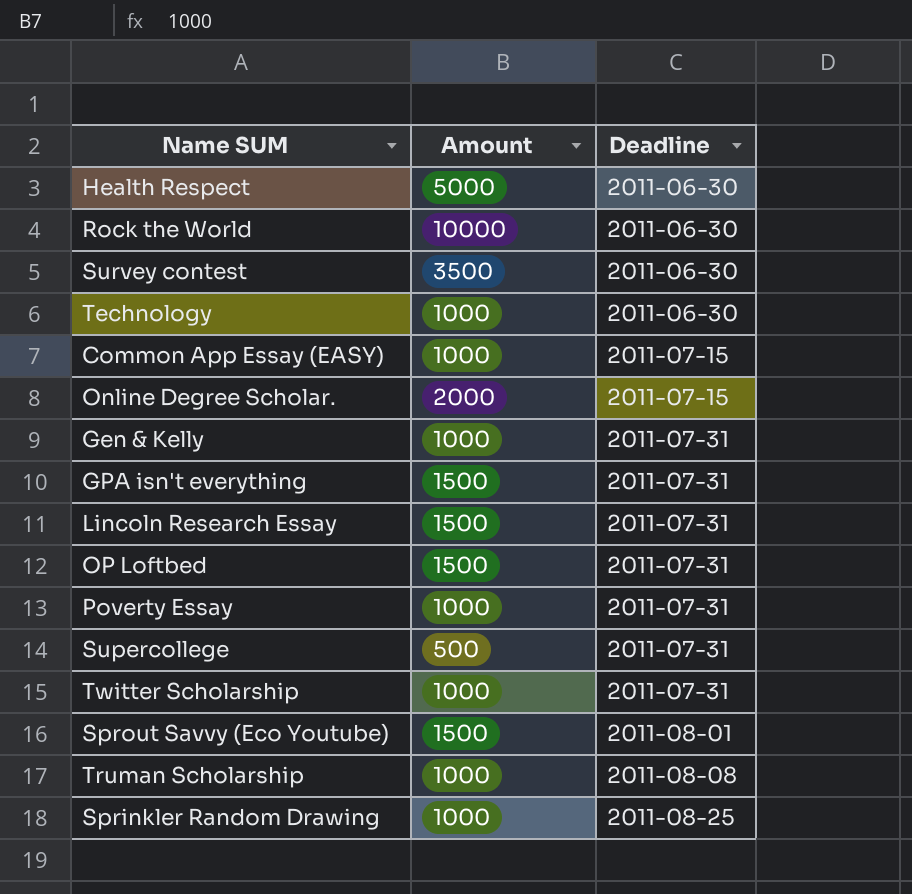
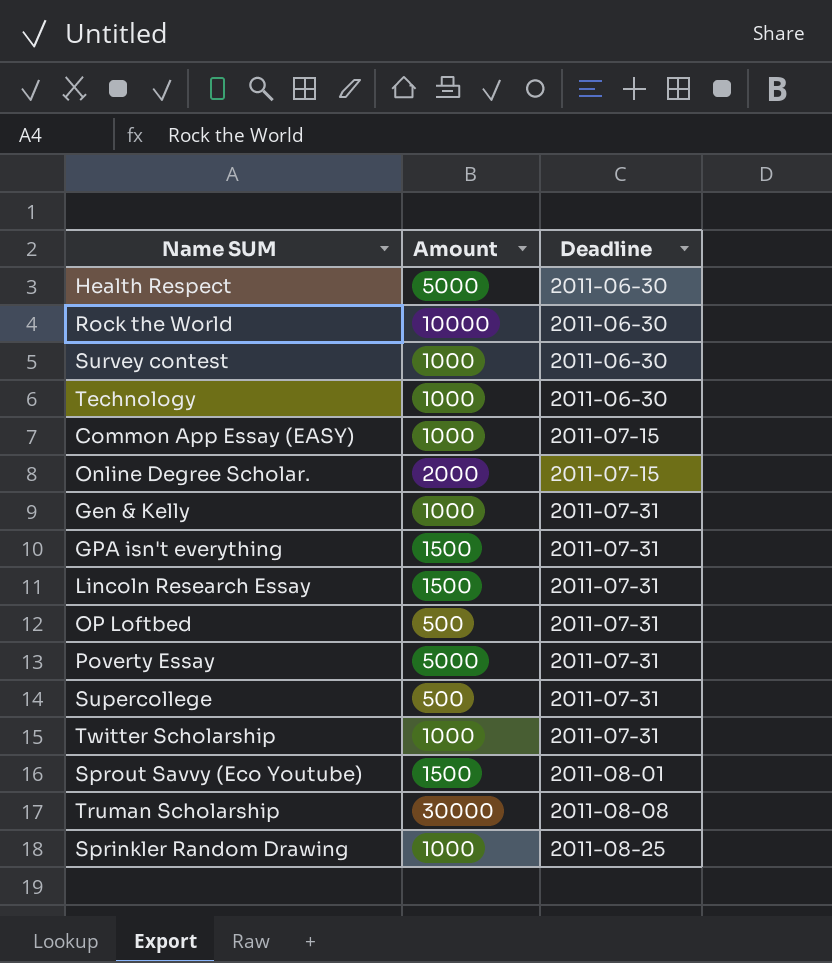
Survey contest | Amount: 3500 -> 1000
OP Loftbed | Amount: 1500 -> 500
Poverty Essay | Amount: 1000 -> 5000
Truman Scholarship | Amount: 1000 -> 30000

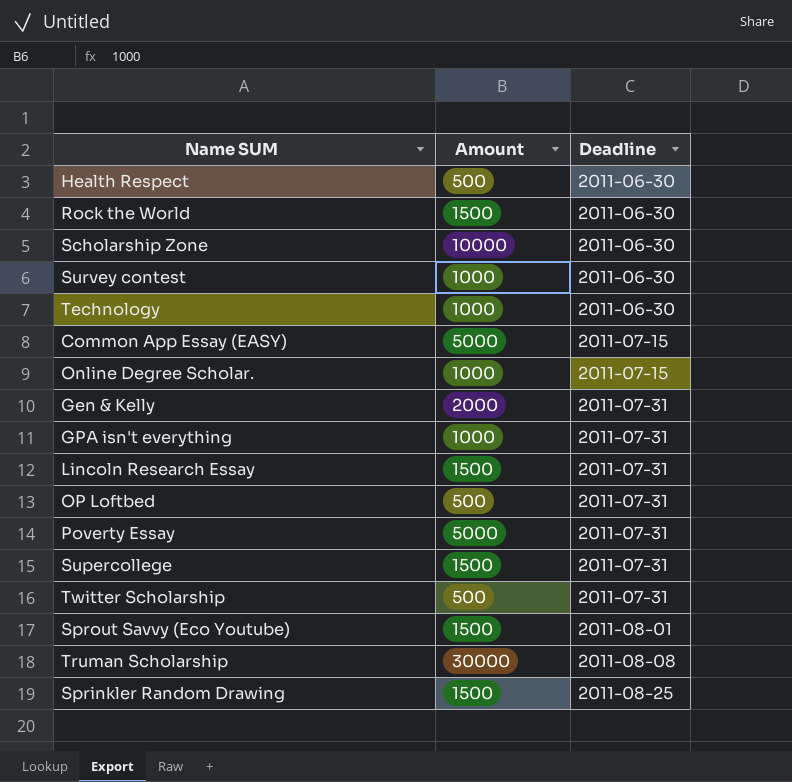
Health Respect | Amount: 5000 -> 500
Rock the World | Amount: 10000 -> 1500
row Scholarship Zone: none -> 10000 | 2011-06-30
Common App Essay (EASY) | Amount: 1000 -> 5000
Online Degree Scholar. | Amount: 2000 -> 1000
Gen & Kelly | Amount: 1000 -> 2000
GPA isn't everything | Amount: 1500 -> 1000
Supercollege | Amount: 500 -> 1500
Twitter Scholarship | Amount: 1000 -> 500
Sprinkler Random Drawing | Amount: 1000 -> 1500

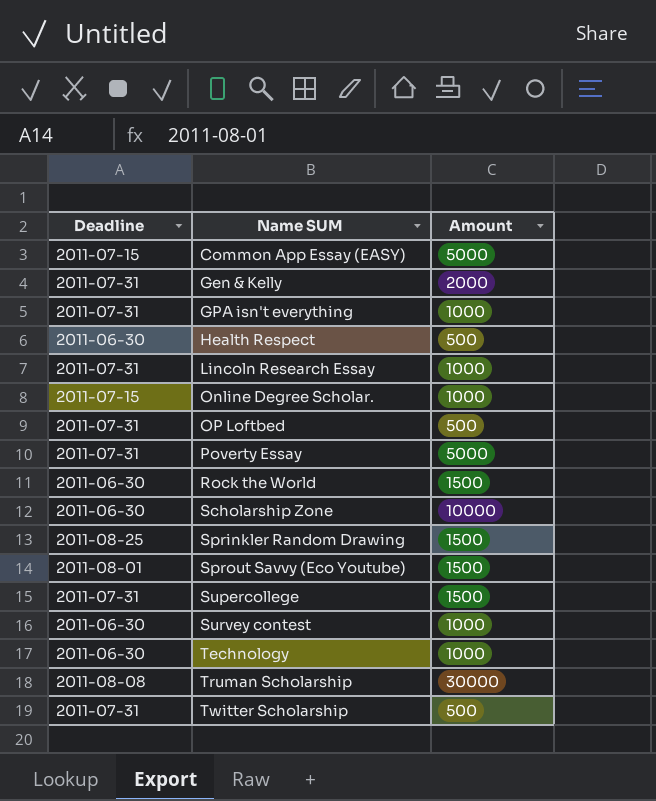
row order: Deadline ascending -> Name SUM ascending
column Deadline | position: 3 -> 1
Lincoln Research Essay | Amount: 1500 -> 1000

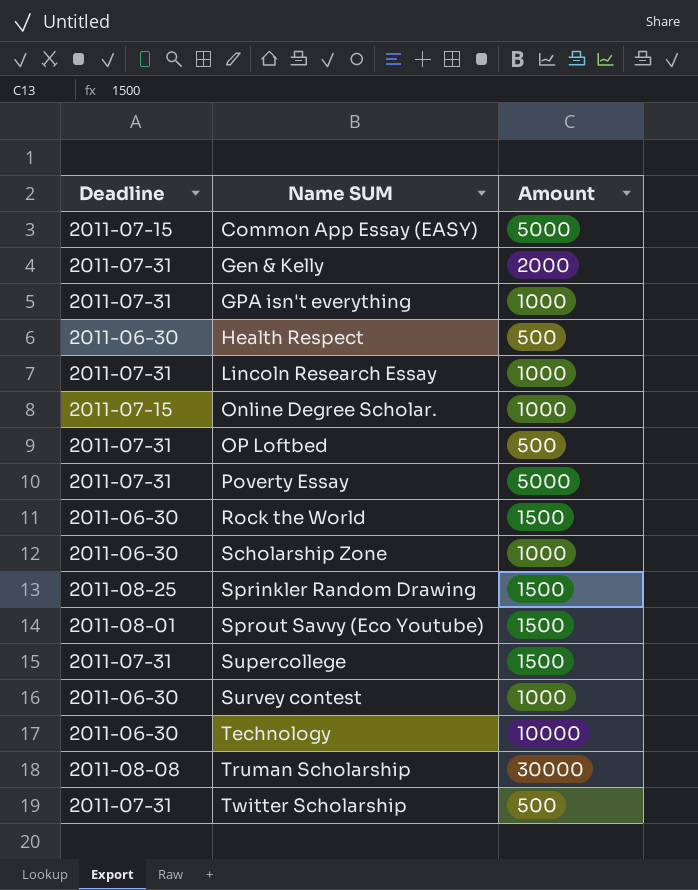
Scholarship Zone | Amount: 10000 -> 1000
Technology | Amount: 1000 -> 10000

